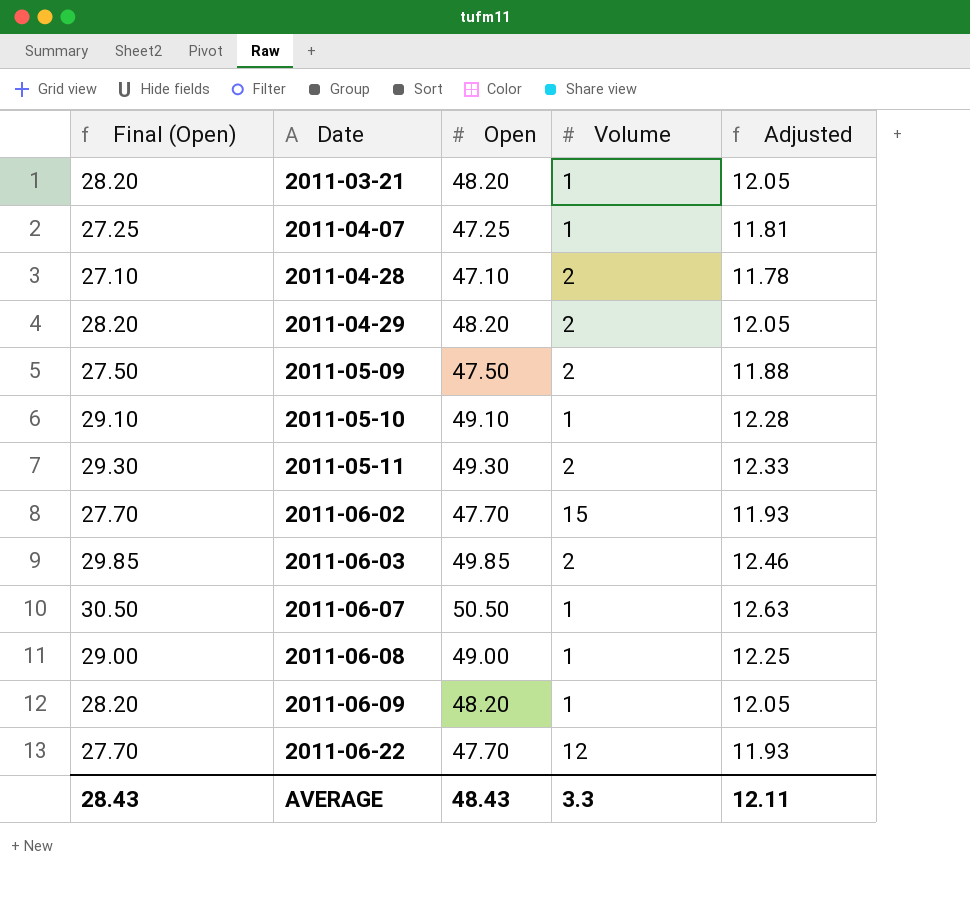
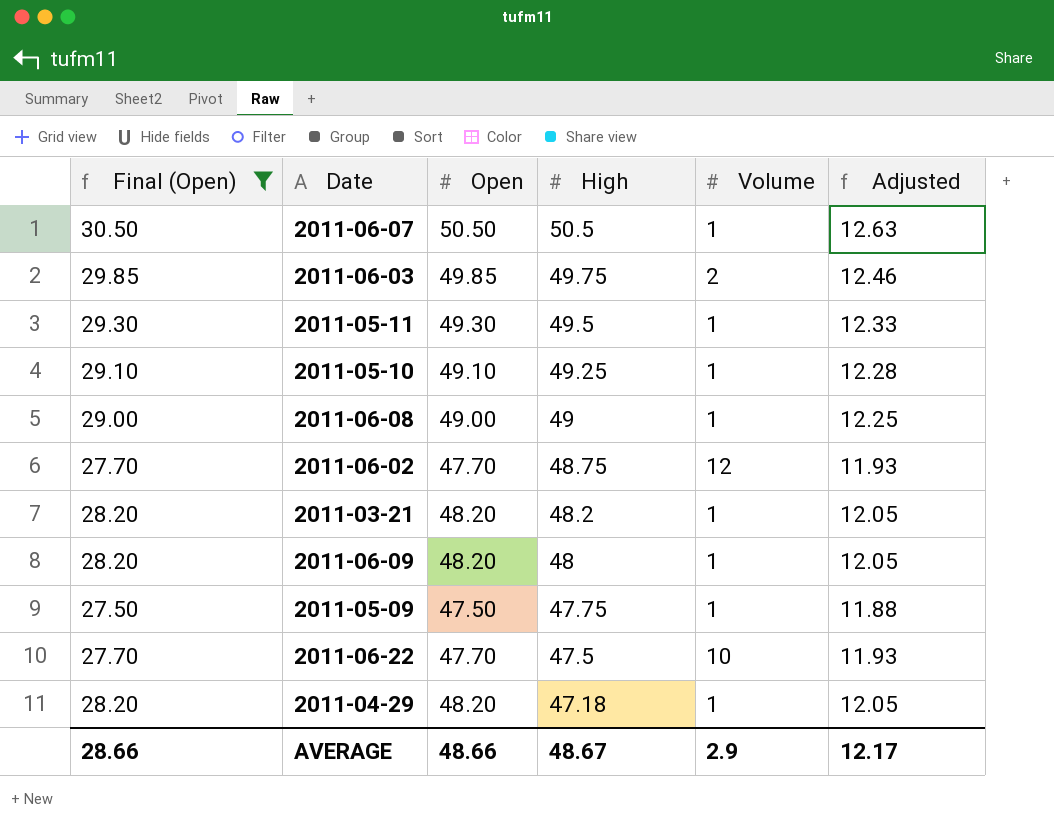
filter: none -> Final (Open) >= 27.50
row order: Date ascending -> High descending
column High | position: none -> 4
2011-05-11 | Volume: 2 -> 1
2011-06-02 | Volume: 15 -> 12
2011-05-09 | Volume: 2 -> 1
2011-06-22 | Volume: 12 -> 10
2011-04-29 | Volume: 2 -> 1
AVERAGE | Final (Open): 28.43 -> 28.66
AVERAGE | Open: 48.43 -> 48.66
AVERAGE | Volume: 3.3 -> 2.9
AVERAGE | Adjusted: 12.11 -> 12.17

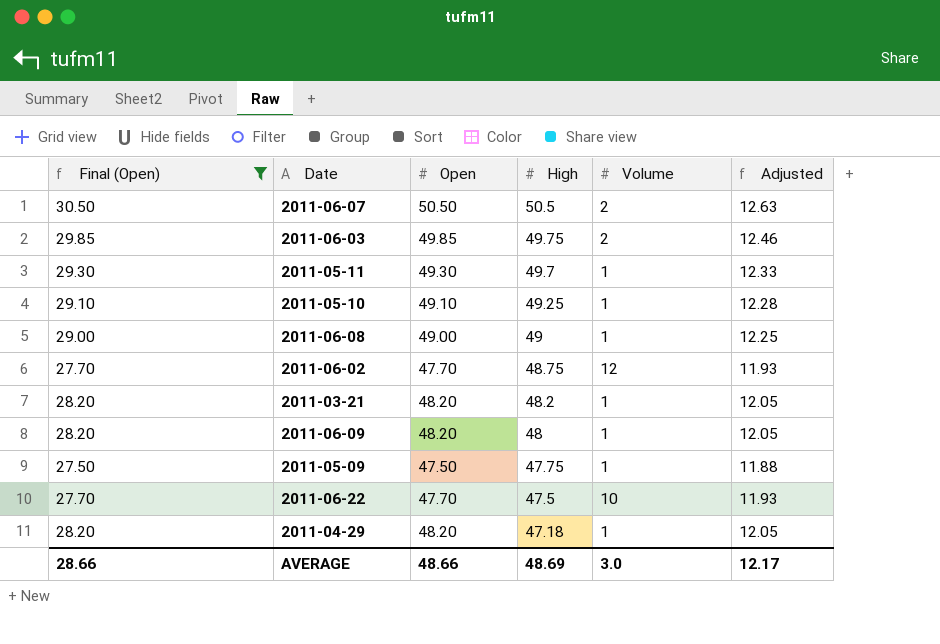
2011-06-07 | Volume: 1 -> 2
2011-05-11 | High: 49.5 -> 49.7
AVERAGE | High: 48.67 -> 48.69
AVERAGE | Volume: 2.9 -> 3.0

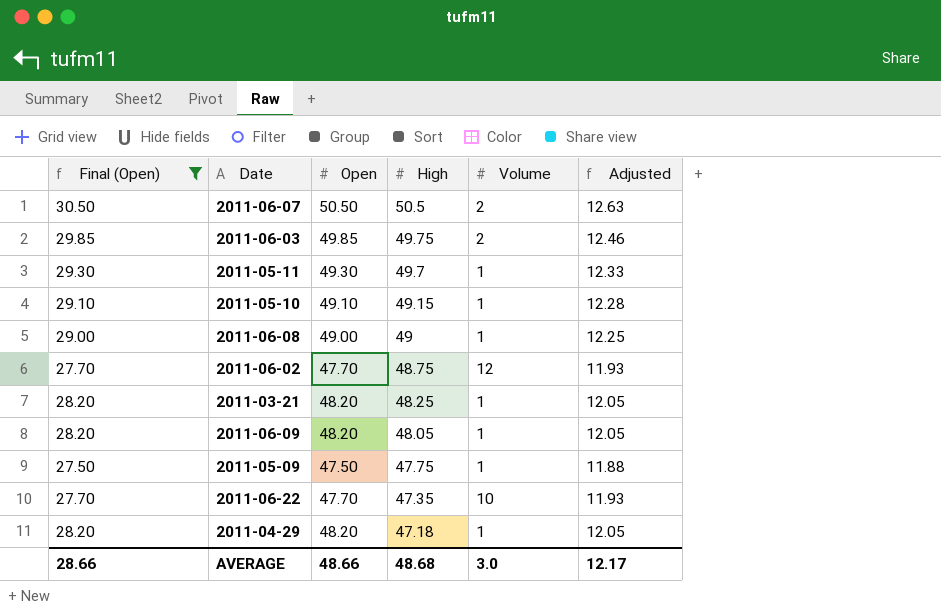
2011-05-10 | High: 49.25 -> 49.15
2011-03-21 | High: 48.2 -> 48.25
2011-06-09 | High: 48 -> 48.05
2011-06-22 | High: 47.5 -> 47.35
AVERAGE | High: 48.69 -> 48.68

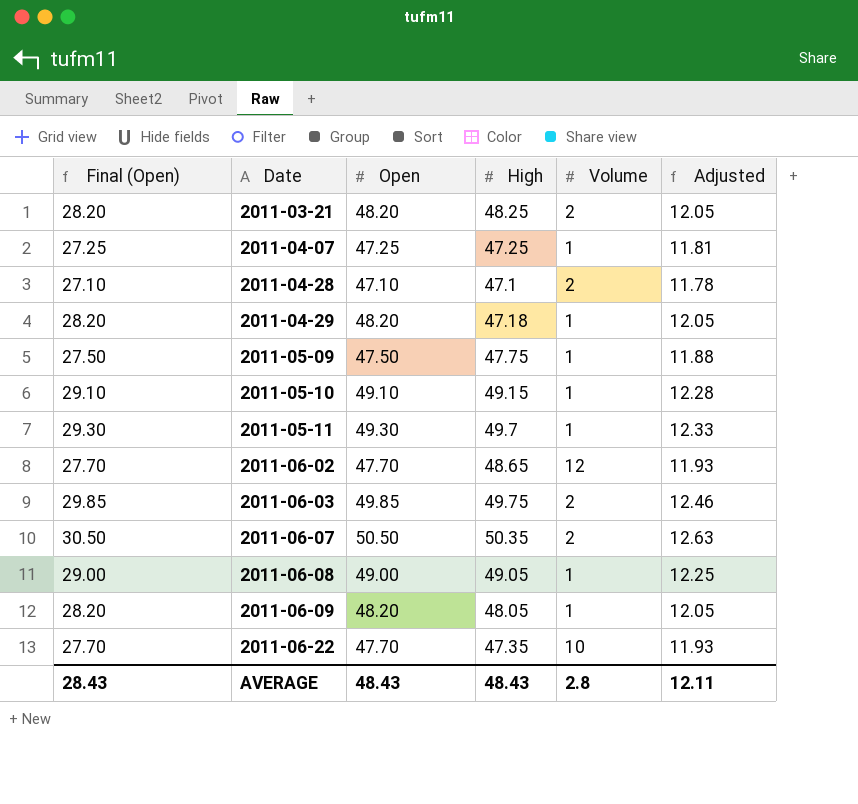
filter: Final (Open) >= 27.50 -> none
row order: High descending -> Date ascending
2011-03-21 | Volume: 1 -> 2
2011-06-02 | High: 48.75 -> 48.65
2011-06-07 | High: 50.5 -> 50.35
2011-06-08 | High: 49 -> 49.05
AVERAGE | Final (Open): 28.66 -> 28.43
AVERAGE | Open: 48.66 -> 48.43
AVERAGE | High: 48.68 -> 48.43
AVERAGE | Volume: 3.0 -> 2.8
AVERAGE | Adjusted: 12.17 -> 12.11

